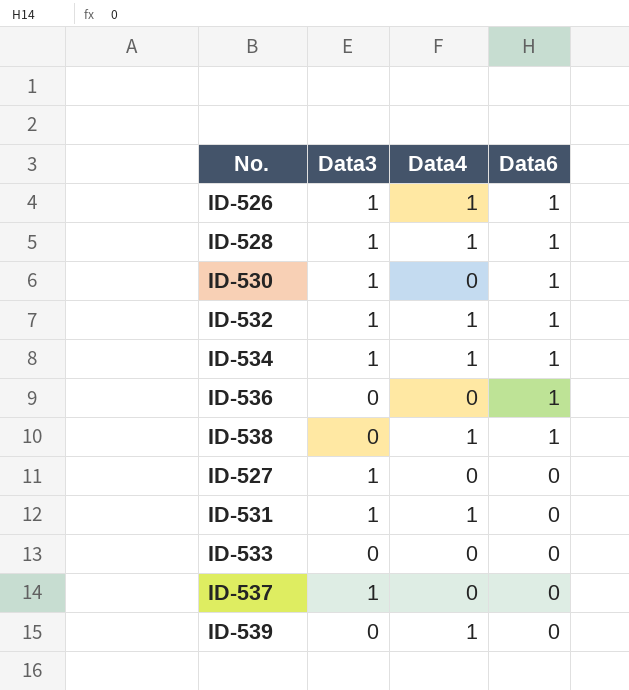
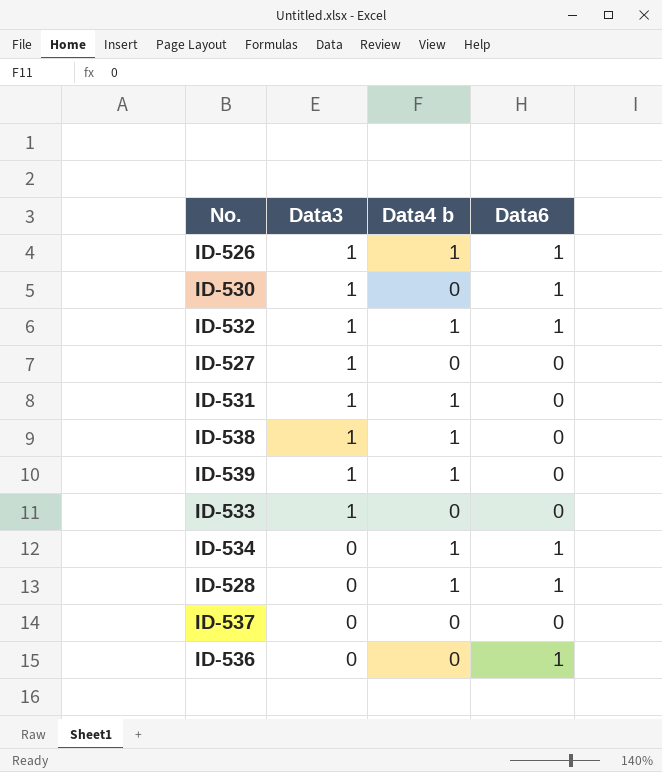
row order: Data6 descending -> Data3 descending
column name: Data4 -> Data4 b
ID-538 | Data3: 0 -> 1
ID-538 | Data6: 1 -> 0
ID-539 | Data3: 0 -> 1
ID-533 | Data3: 0 -> 1
ID-534 | Data3: 1 -> 0
ID-528 | Data3: 1 -> 0
ID-537 | Data3: 1 -> 0

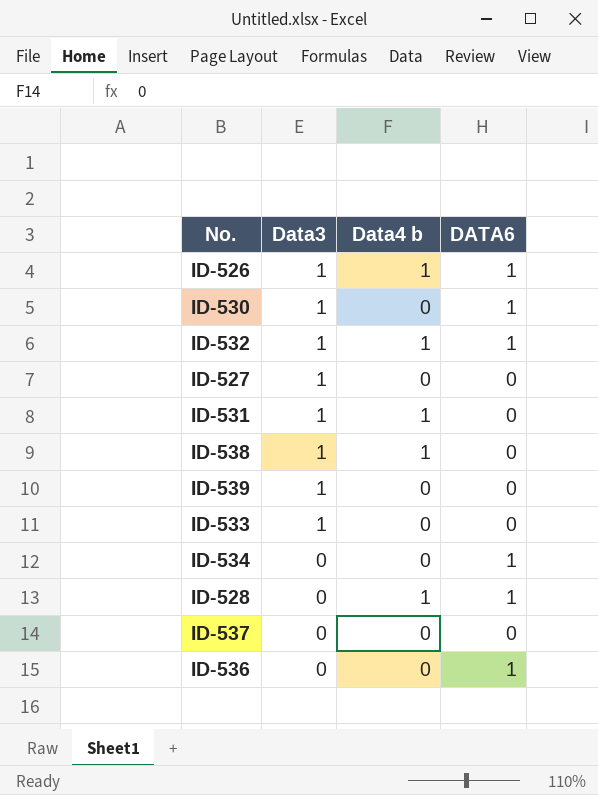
column name: Data6 -> DATA6
ID-539 | Data4 b: 1 -> 0
ID-534 | Data4 b: 1 -> 0

